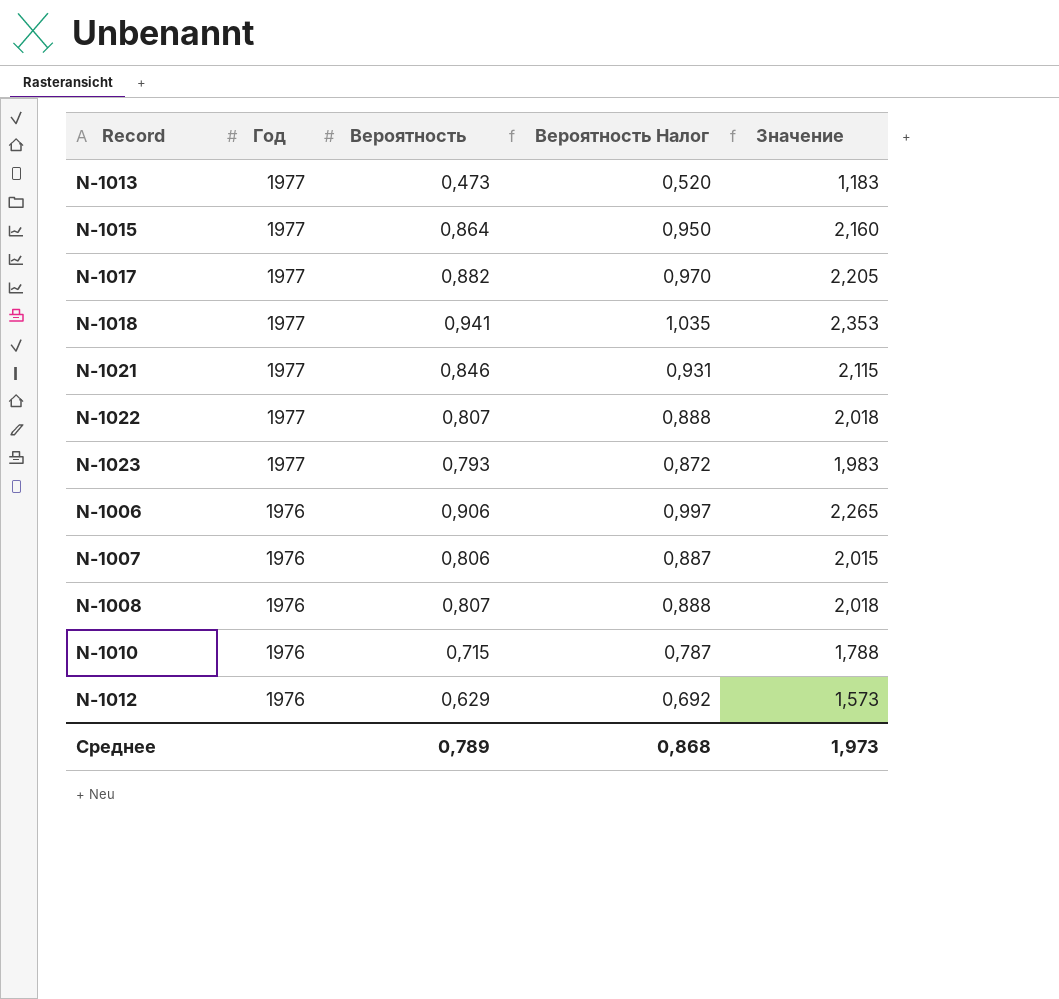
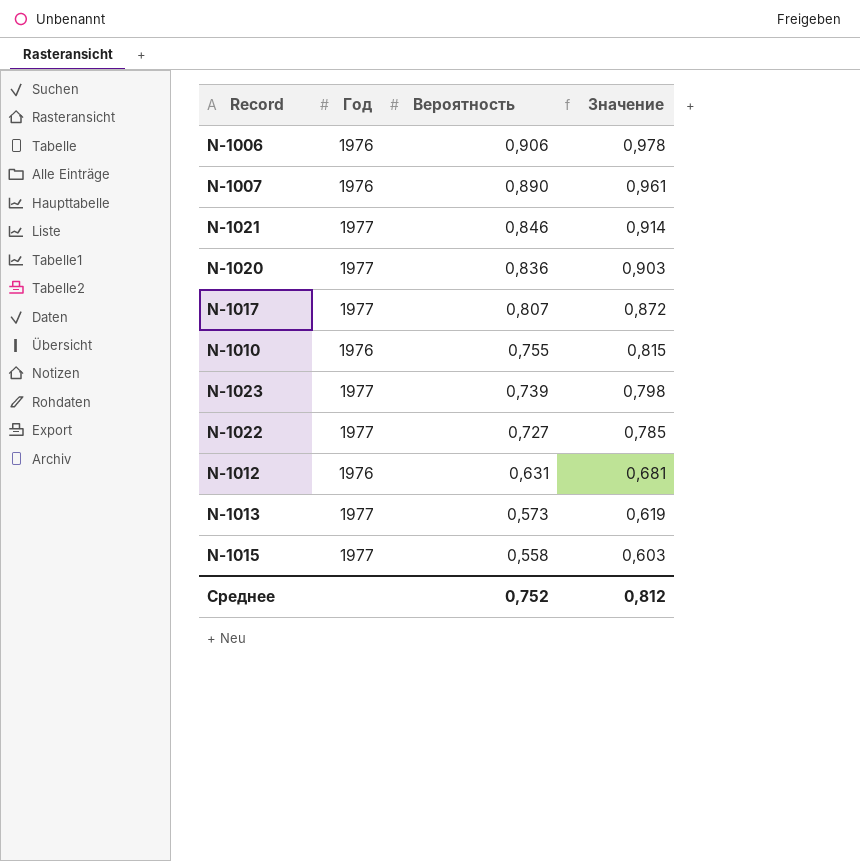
row order: Год descending -> Вероятность descending
column Вероятность Налог | formula: [Вероятность] * 1,1 -> none
column Значение | formula: [Вероятность] * 2,5 -> [Вероятность] * 1,08
row N-1018: 1977 | 0,941 | 1,035 | 2,353 -> none
row N-1008: 1976 | 0,807 | 0,888 | 2,018 -> none
N-1007 | Вероятность: 0,806 -> 0,890
row N-1020: none -> 1977 | 0,836 | 0,903
N-1017 | Вероятность: 0,882 -> 0,807
N-1010 | Вероятность: 0,715 -> 0,755
N-1023 | Вероятность: 0,793 -> 0,739
N-1022 | Вероятность: 0,807 -> 0,727
N-1012 | Вероятность: 0,629 -> 0,631
N-1013 | Вероятность: 0,473 -> 0,573
N-1015 | Вероятность: 0,864 -> 0,558
Среднее | Вероятность: 0,789 -> 0,752
Среднее | Значение: 1,973 -> 0,812

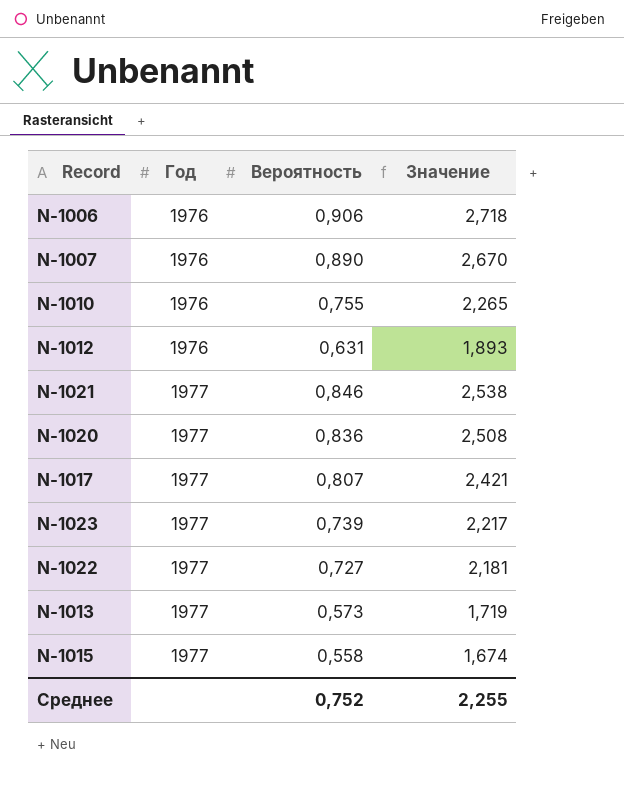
row order: Вероятность descending -> Год ascending
column Значение | formula: [Вероятность] * 1,08 -> [Вероятность] * 3
Среднее | Значение: 0,812 -> 2,255

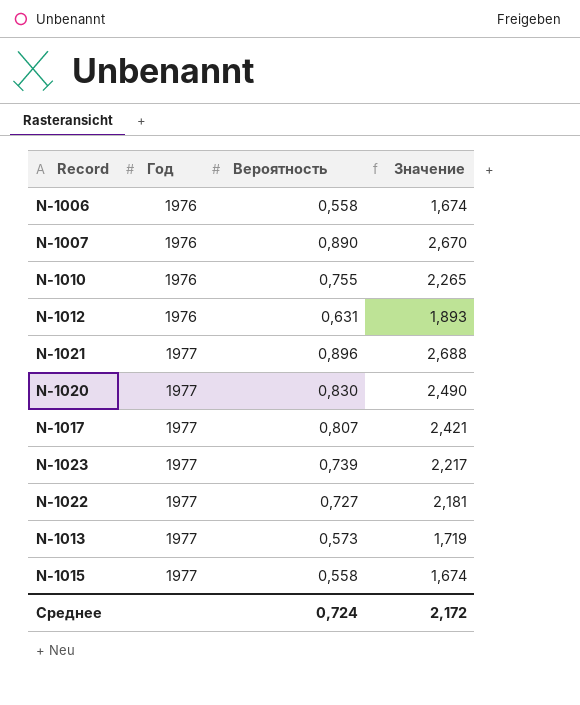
N-1006 | Вероятность: 0,906 -> 0,558
N-1006 | Значение: 2,718 -> 1,674
N-1021 | Вероятность: 0,846 -> 0,896
N-1021 | Значение: 2,538 -> 2,688
N-1020 | Вероятность: 0,836 -> 0,830
N-1020 | Значение: 2,508 -> 2,490
Среднее | Вероятность: 0,752 -> 0,724
Среднее | Значение: 2,255 -> 2,172

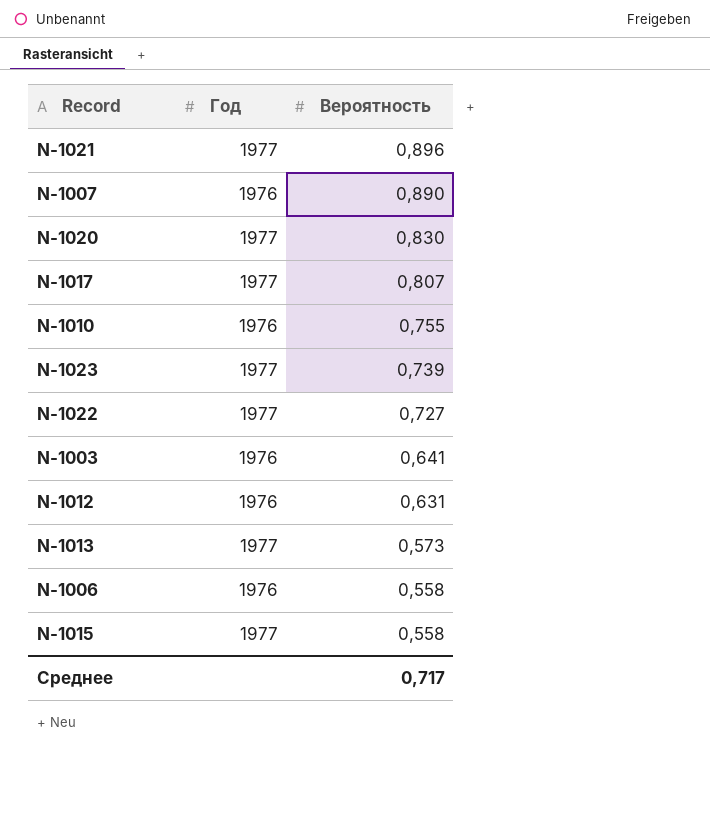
row order: Год ascending -> Вероятность descending
column Значение | formula: [Вероятность] * 3 -> none
row N-1003: none -> 1976 | 0,641
Среднее | Вероятность: 0,724 -> 0,717

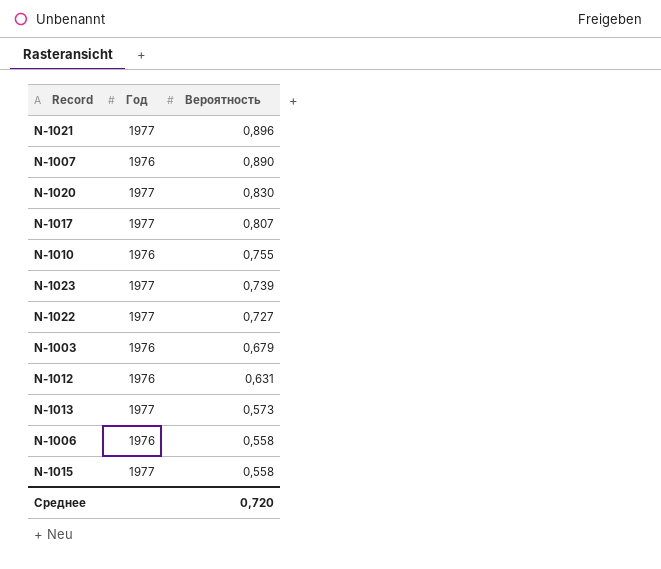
N-1003 | Вероятность: 0,641 -> 0,679
Среднее | Вероятность: 0,717 -> 0,720

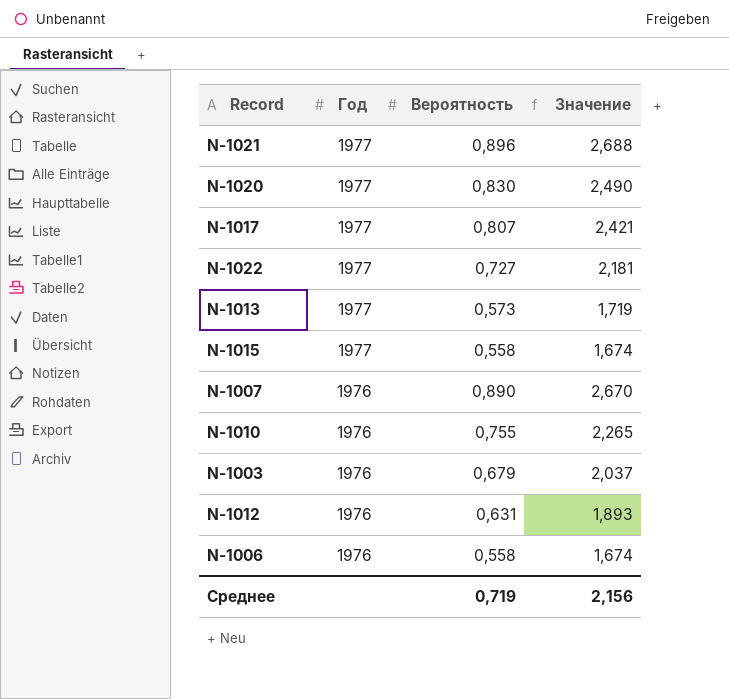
row order: Вероятность descending -> Год descending
column Значение | formula: none -> [Вероятность] * 3
row N-1023: 1977 | 0,739 -> none
Среднее | Вероятность: 0,720 -> 0,719

